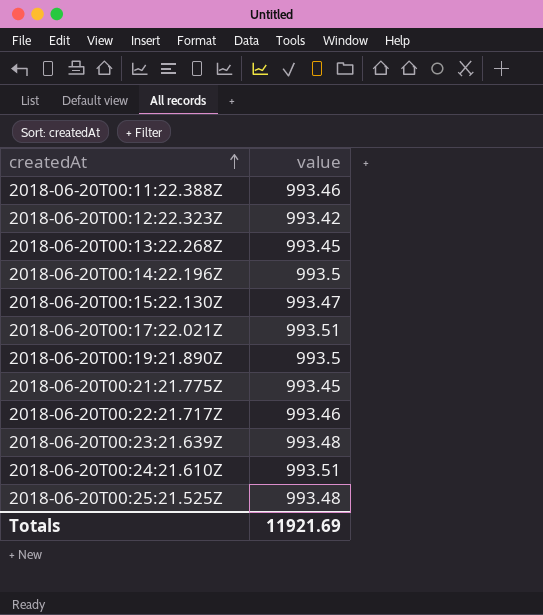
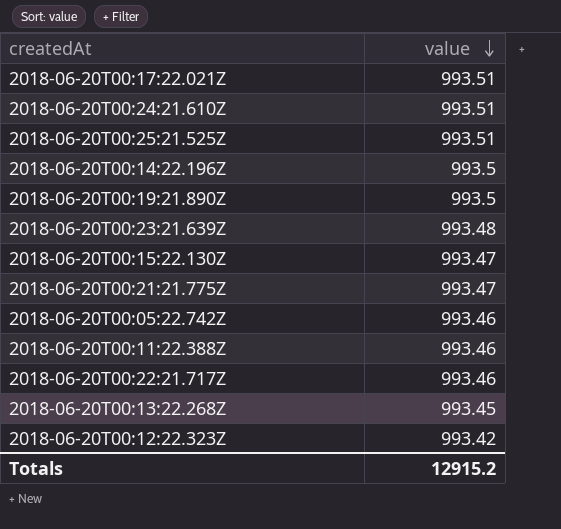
row order: createdAt ascending -> value descending
2018-06-20T00:25:21.525Z | value: 993.48 -> 993.51
2018-06-20T00:21:21.775Z | value: 993.45 -> 993.47
row 2018-06-20T00:05:22.742Z: none -> 993.46
Totals | value: 11921.69 -> 12915.2

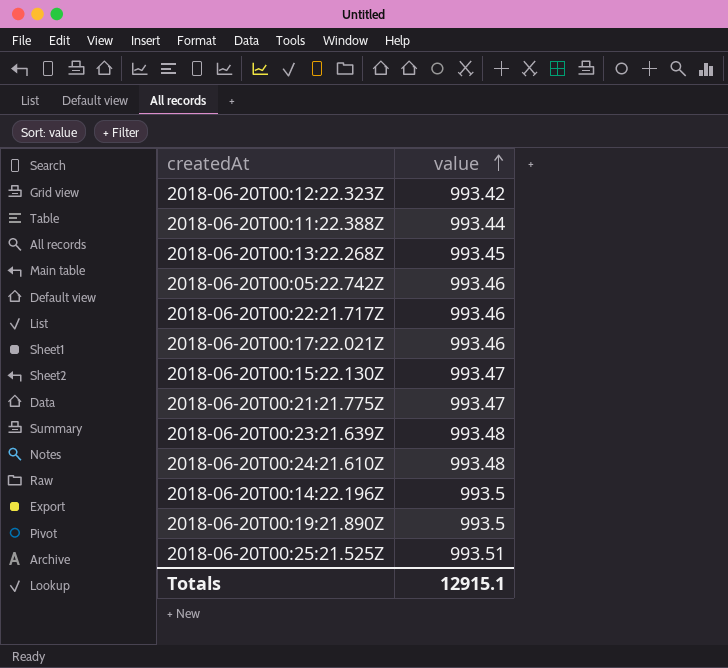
row order: value descending -> value ascending
2018-06-20T00:11:22.388Z | value: 993.46 -> 993.44
2018-06-20T00:17:22.021Z | value: 993.51 -> 993.46
2018-06-20T00:24:21.610Z | value: 993.51 -> 993.48
Totals | value: 12915.2 -> 12915.1

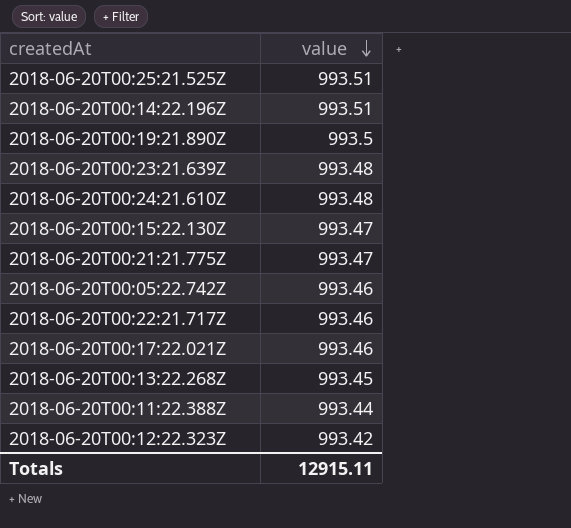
row order: value ascending -> value descending
2018-06-20T00:14:22.196Z | value: 993.5 -> 993.51
Totals | value: 12915.1 -> 12915.11

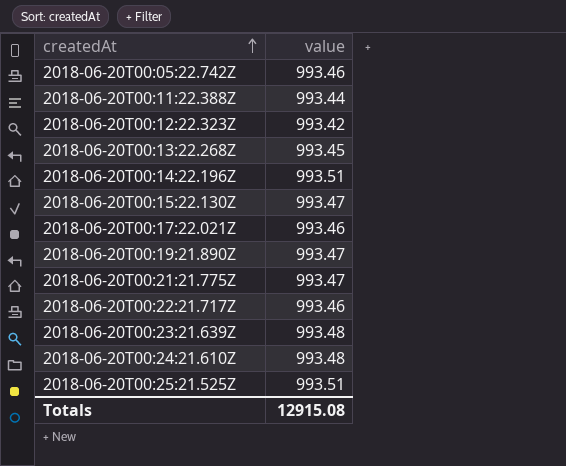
row order: value descending -> createdAt ascending
2018-06-20T00:19:21.890Z | value: 993.5 -> 993.47
Totals | value: 12915.11 -> 12915.08

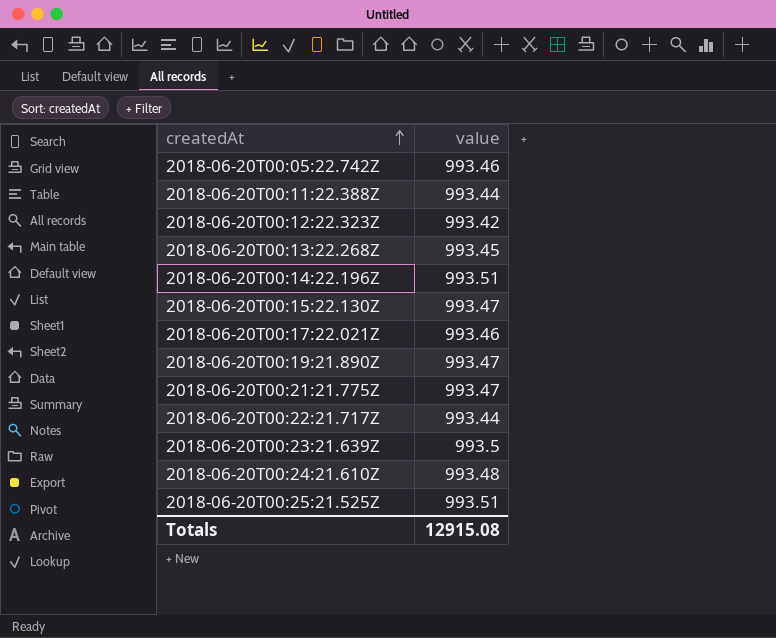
2018-06-20T00:22:21.717Z | value: 993.46 -> 993.44
2018-06-20T00:23:21.639Z | value: 993.48 -> 993.5

